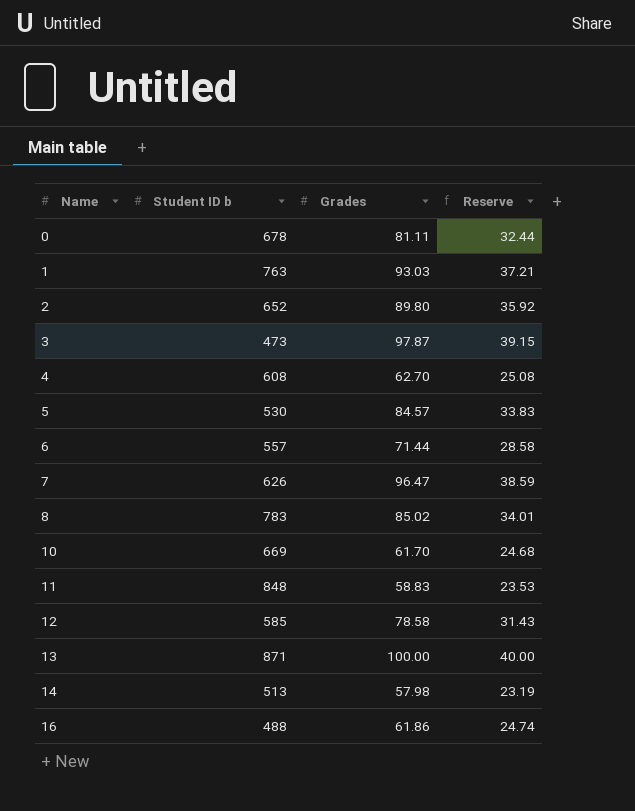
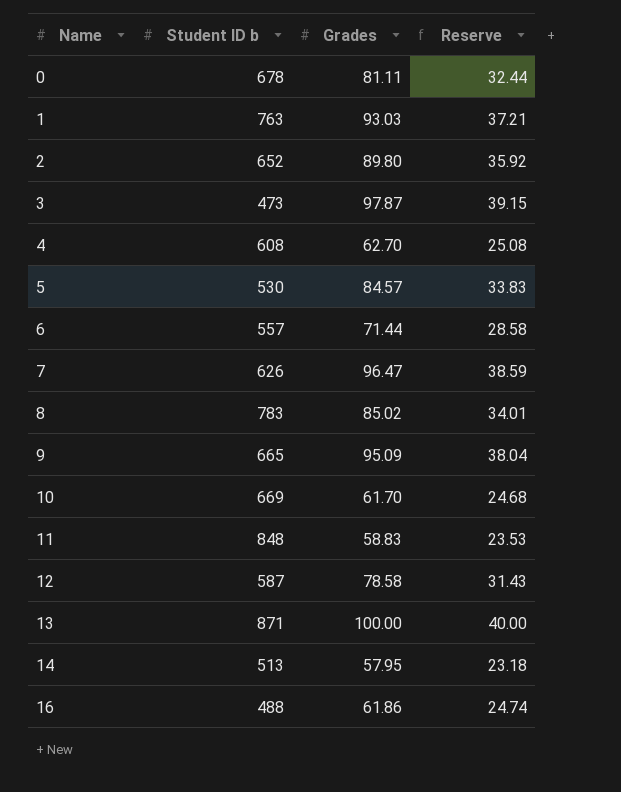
row 9: none -> 665 | 95.09 | 38.04
12 | Student ID b: 585 -> 587
14 | Grades: 57.98 -> 57.95
14 | Reserve: 23.19 -> 23.18

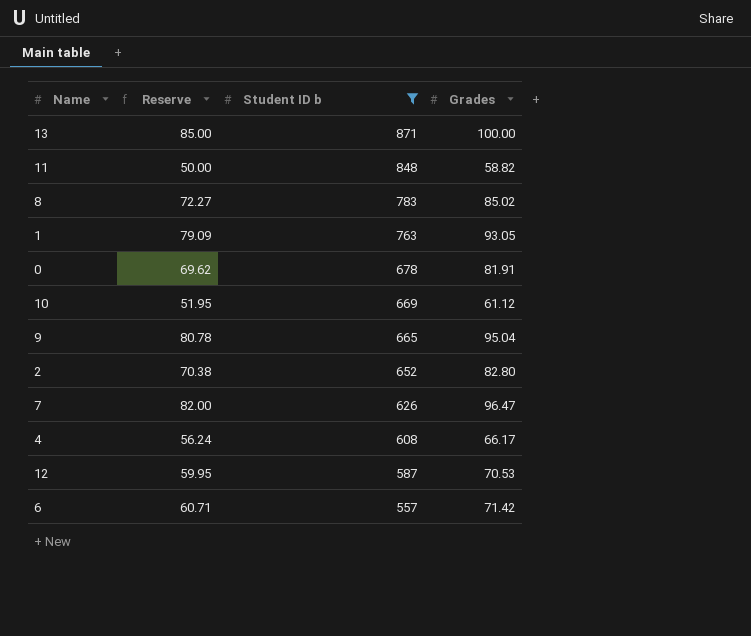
filter: none -> Student ID b >= 557
row order: Name ascending -> Student ID b descending
column Reserve | formula: [Grades] * 0.4 -> [Grades] * 0.85
column Reserve | position: 4 -> 2
11 | Grades: 58.83 -> 58.82
1 | Grades: 93.03 -> 93.05
0 | Grades: 81.11 -> 81.91
10 | Grades: 61.70 -> 61.12
9 | Grades: 95.09 -> 95.04
2 | Grades: 89.80 -> 82.80
4 | Grades: 62.70 -> 66.17
12 | Grades: 78.58 -> 70.53
6 | Grades: 71.44 -> 71.42

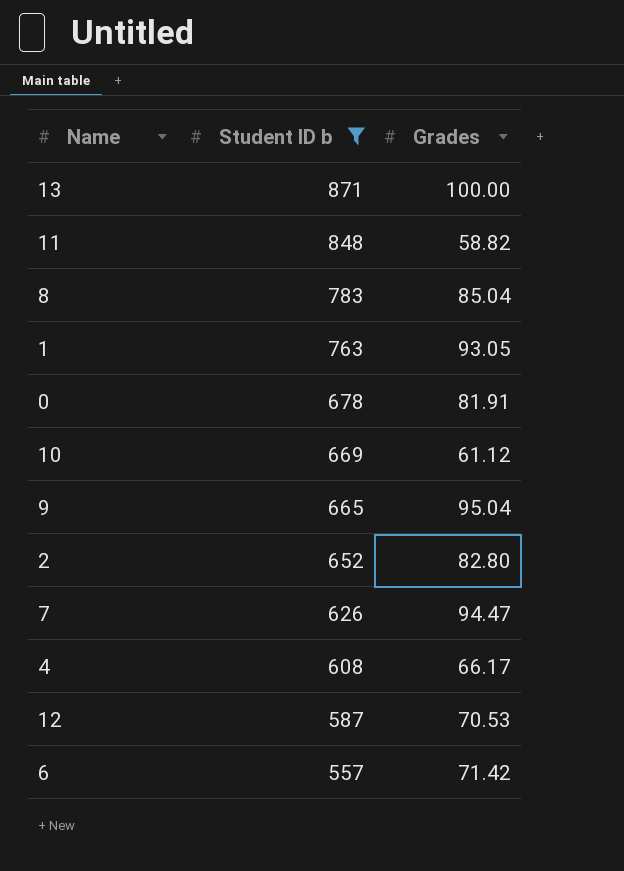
column Reserve | formula: [Grades] * 0.85 -> none
8 | Grades: 85.02 -> 85.04
7 | Grades: 96.47 -> 94.47

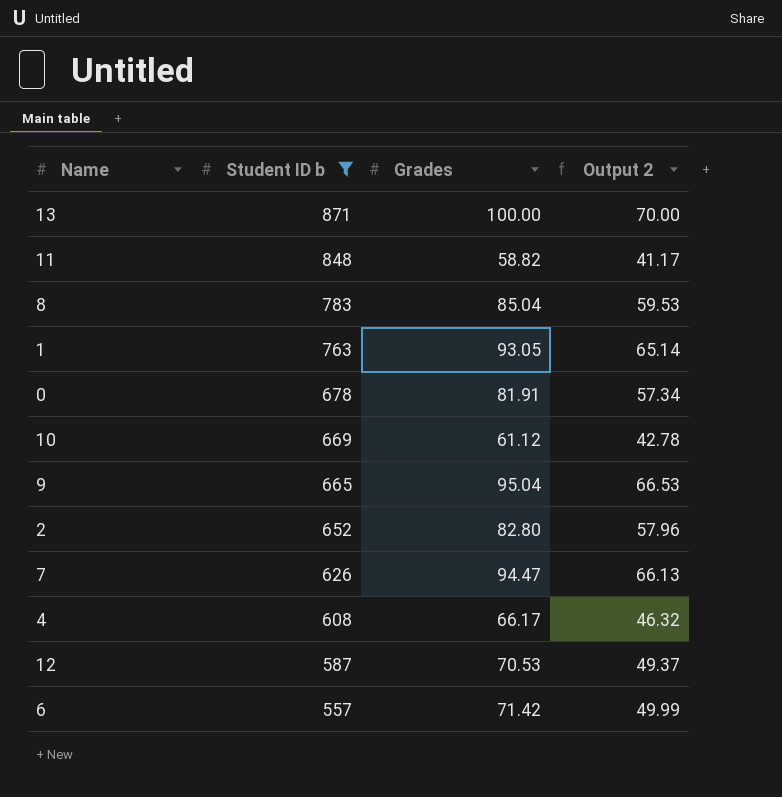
column Output 2 | formula: none -> [Grades] * 0.7

